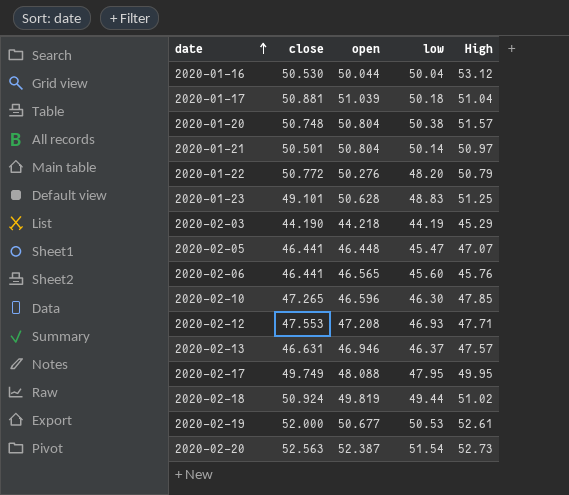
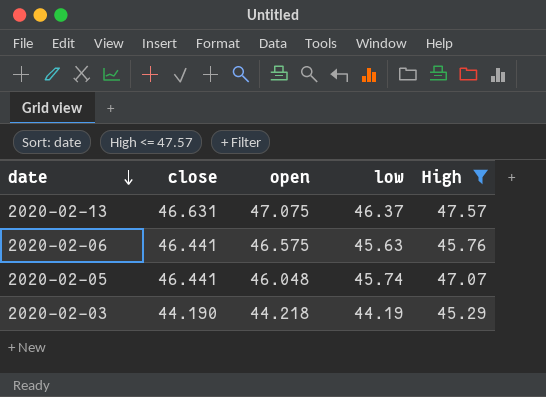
filter: none -> High <= 47.57
row order: date ascending -> date descending
2020-02-13 | open: 46.946 -> 47.075
2020-02-06 | open: 46.565 -> 46.575
2020-02-06 | low: 45.60 -> 45.63
2020-02-05 | open: 46.448 -> 46.048
2020-02-05 | low: 45.47 -> 45.74

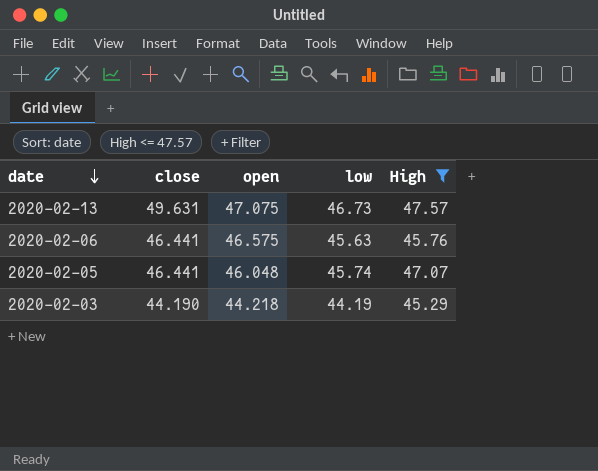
2020-02-13 | close: 46.631 -> 49.631
2020-02-13 | low: 46.37 -> 46.73

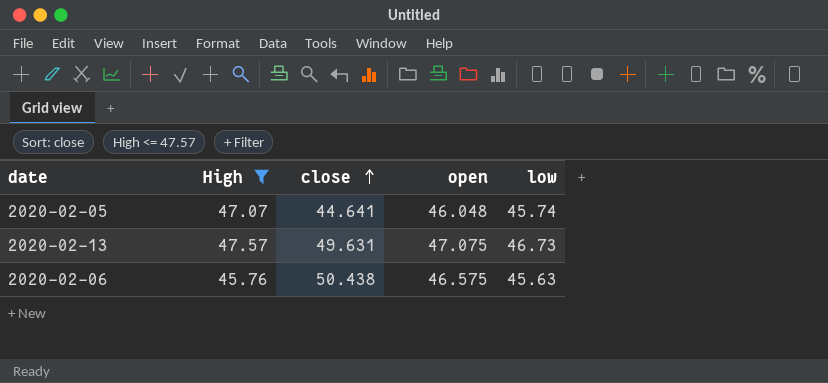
row order: date descending -> close ascending
column High | position: 5 -> 2
row 2020-02-03: 44.190 | 44.218 | 44.19 | 45.29 -> none
2020-02-05 | close: 46.441 -> 44.641
2020-02-06 | close: 46.441 -> 50.438

